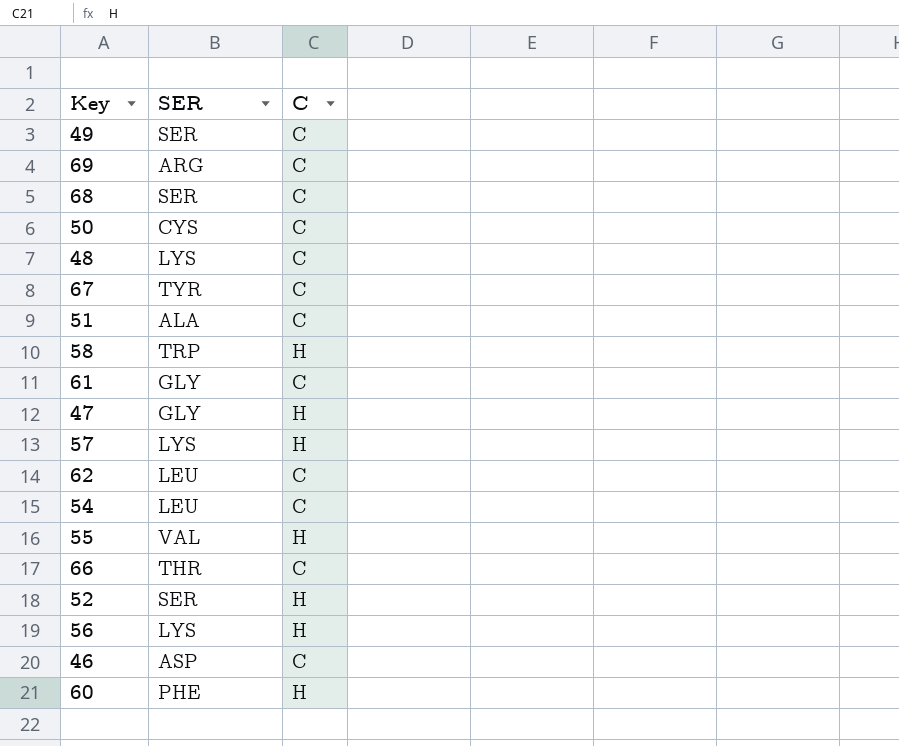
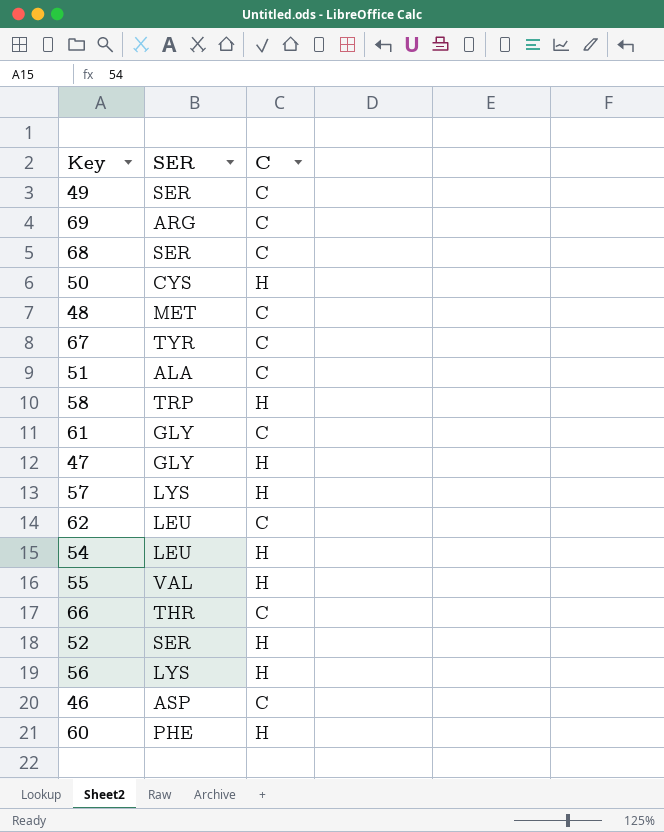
50 | C: C -> H
48 | SER: LYS -> MET
54 | C: C -> H

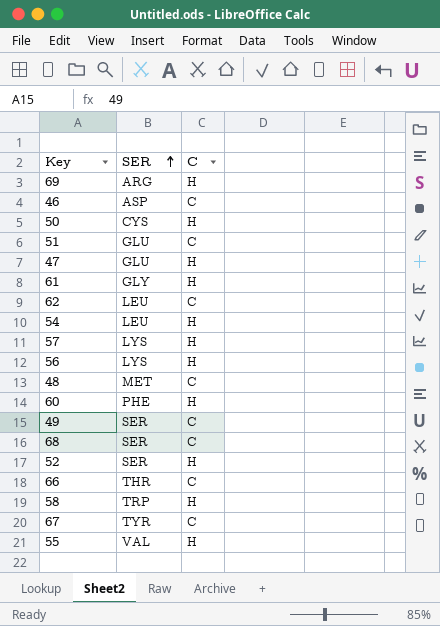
row order: none -> SER ascending
69 | C: C -> H
51 | SER: ALA -> GLU
47 | SER: GLY -> GLU
61 | C: C -> H

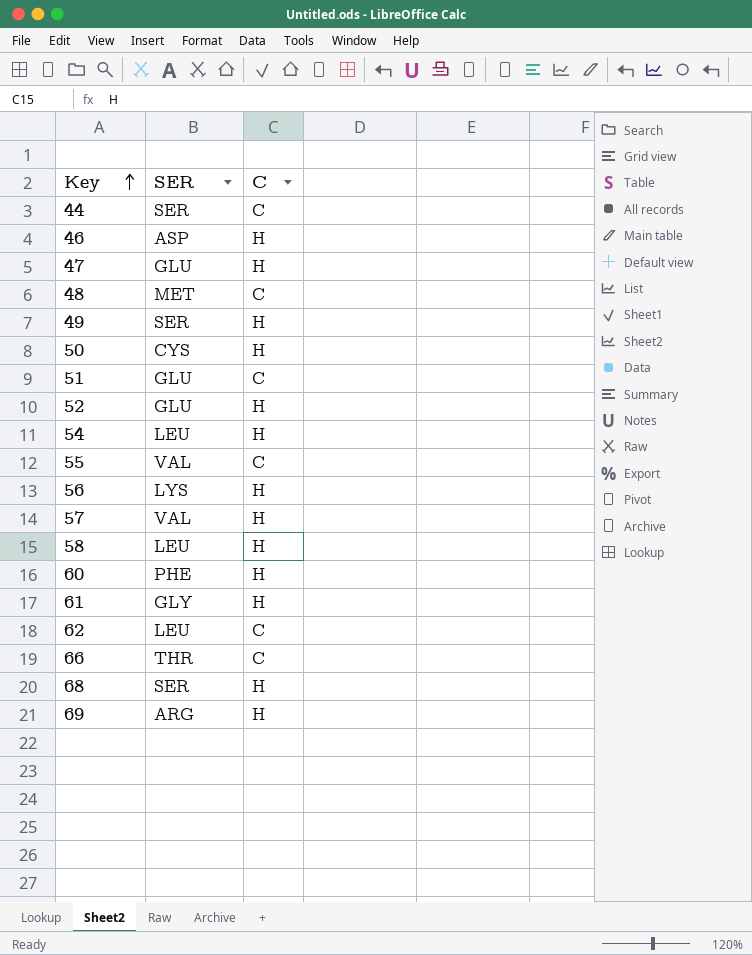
row order: SER ascending -> Key ascending
row 67: TYR | C -> none
row 44: none -> SER | C
46 | C: C -> H
49 | C: C -> H
52 | SER: SER -> GLU
55 | C: H -> C
57 | SER: LYS -> VAL
58 | SER: TRP -> LEU
68 | C: C -> H

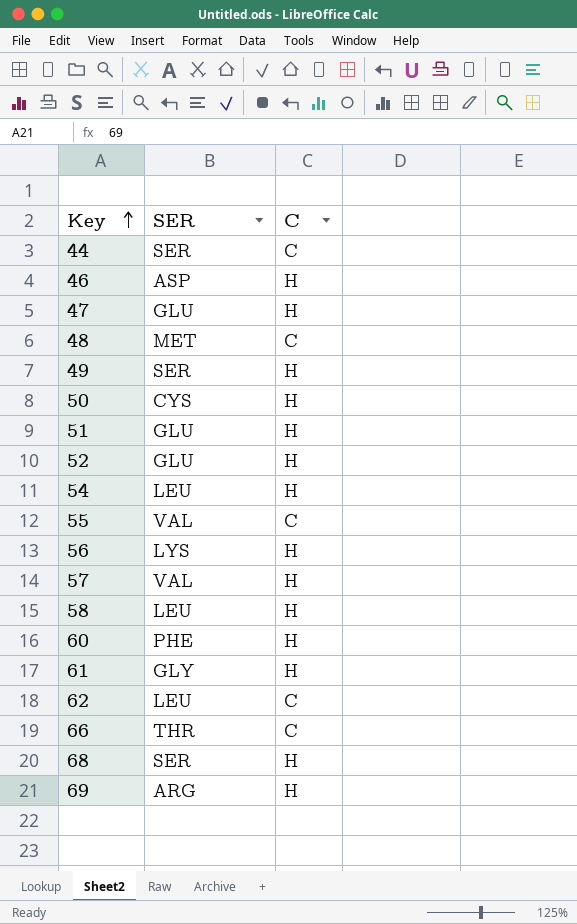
51 | C: C -> H

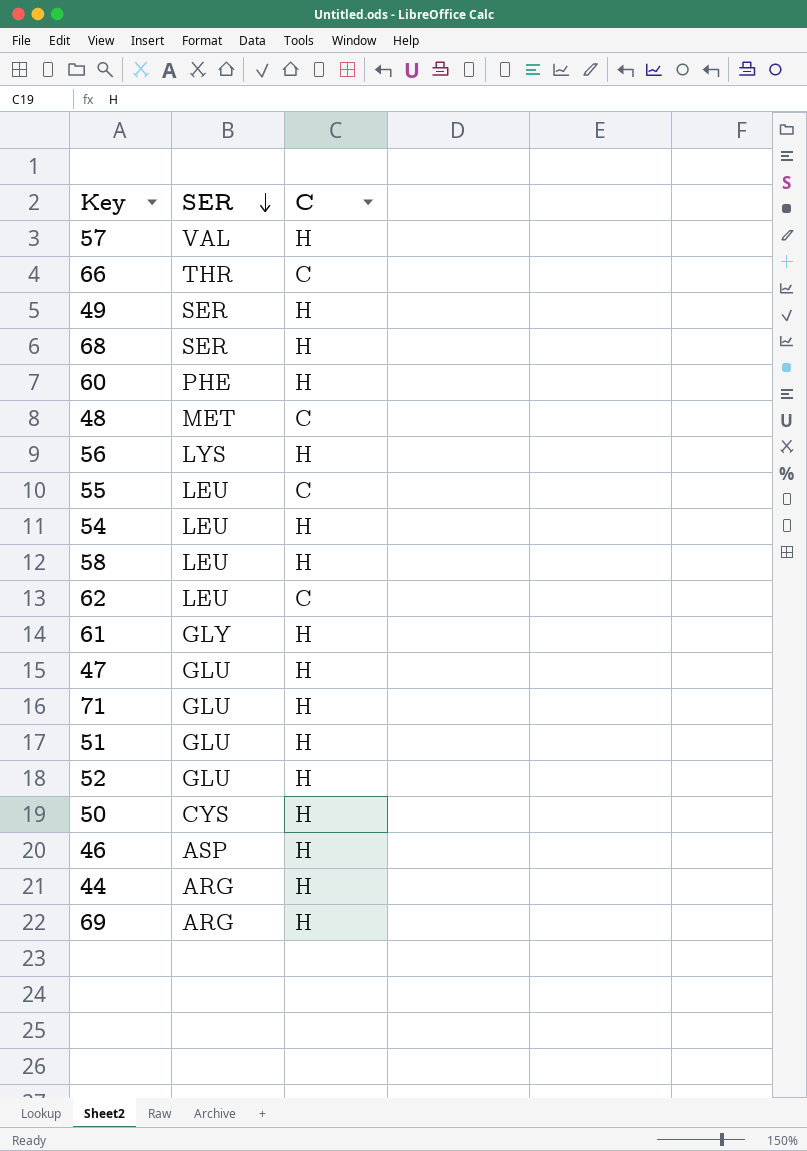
row order: Key ascending -> SER descending
55 | SER: VAL -> LEU
row 71: none -> GLU | H
44 | SER: SER -> ARG
44 | C: C -> H

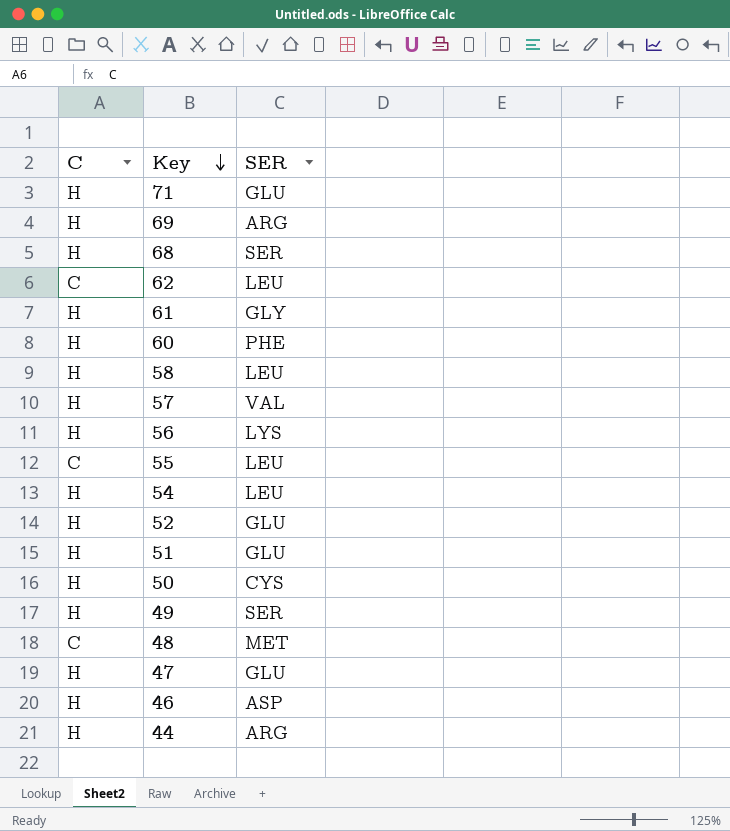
row order: SER descending -> Key descending
column C | position: 3 -> 1
row 66: THR | C -> none

